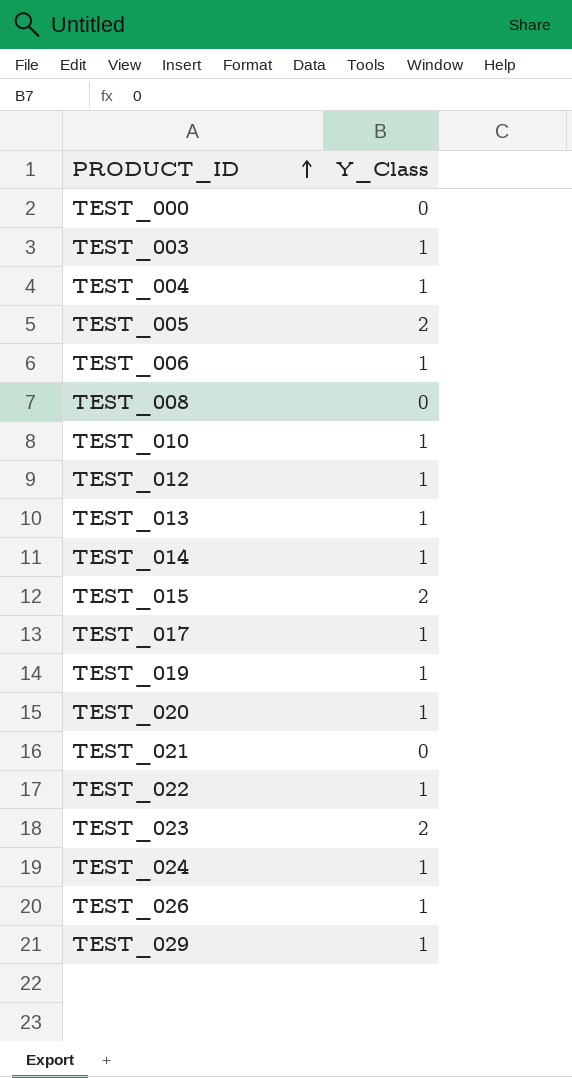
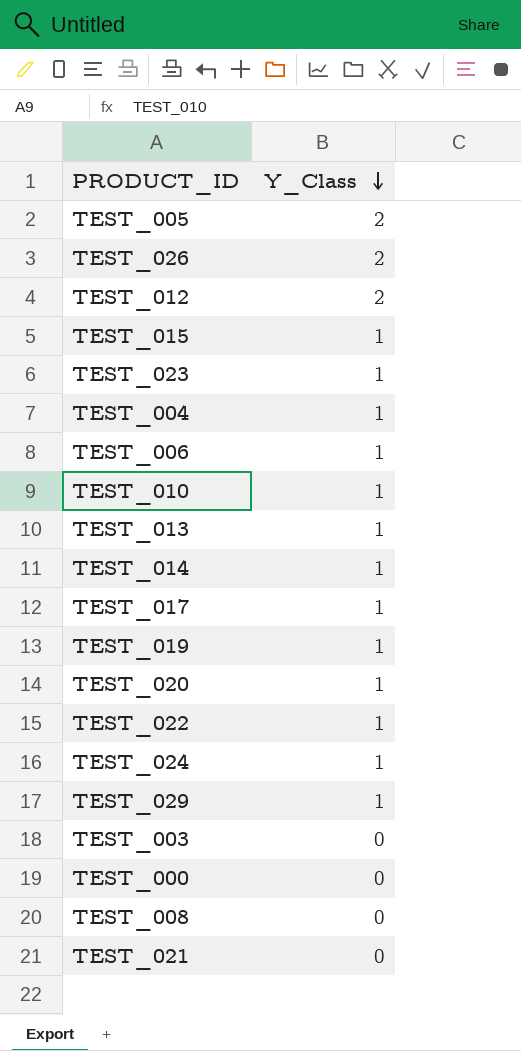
row order: PRODUCT_ID ascending -> Y_Class descending
TEST_026 | Y_Class: 1 -> 2
TEST_012 | Y_Class: 1 -> 2
TEST_015 | Y_Class: 2 -> 1
TEST_023 | Y_Class: 2 -> 1
TEST_003 | Y_Class: 1 -> 0

